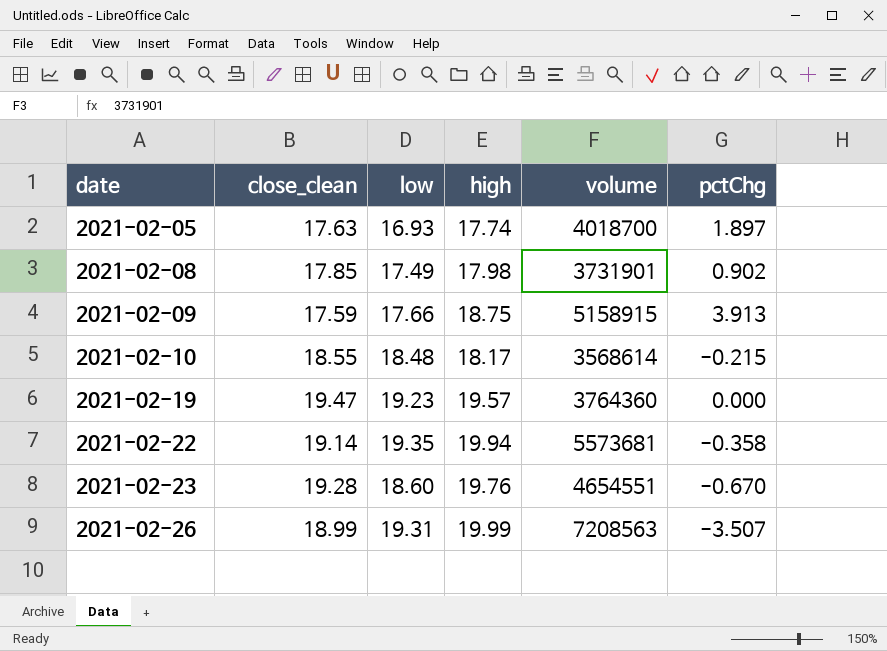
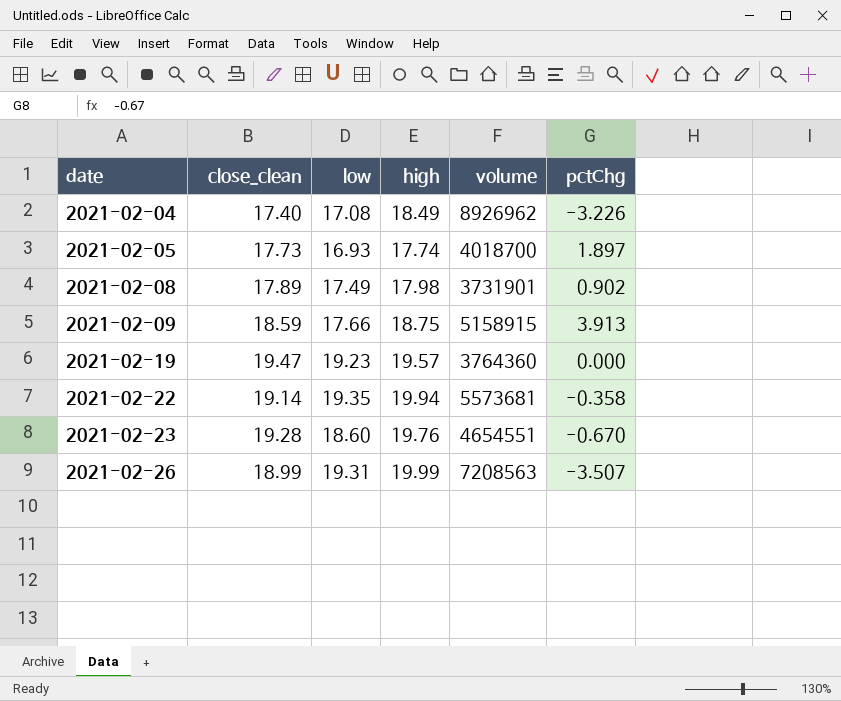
row 2021-02-10: 18.55 | 18.48 | 18.17 | 3568614 | -0.215 -> none
row 2021-02-04: none -> 17.40 | 17.08 | 18.49 | 8926962 | -3.226
2021-02-05 | close_clean: 17.63 -> 17.73
2021-02-08 | close_clean: 17.85 -> 17.89
2021-02-09 | close_clean: 17.59 -> 18.59

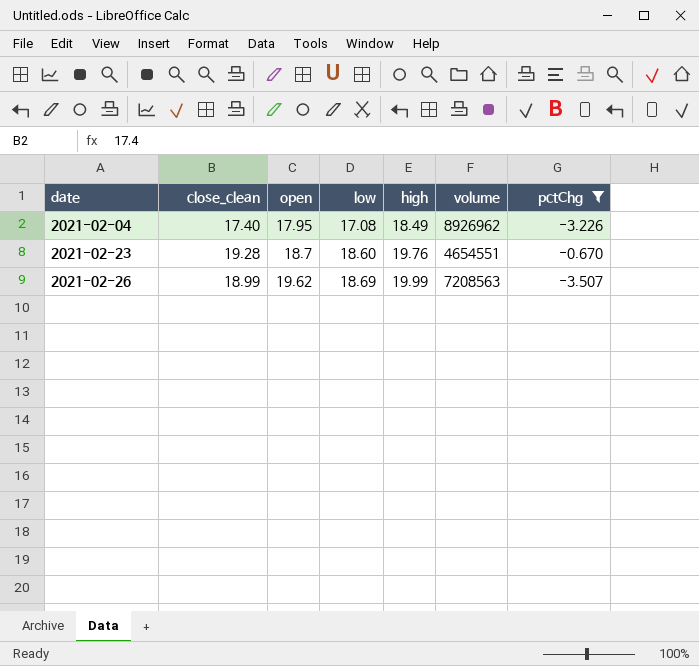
filter: none -> pctChg <= -0.670
column open | position: none -> 3
2021-02-26 | low: 19.31 -> 18.69

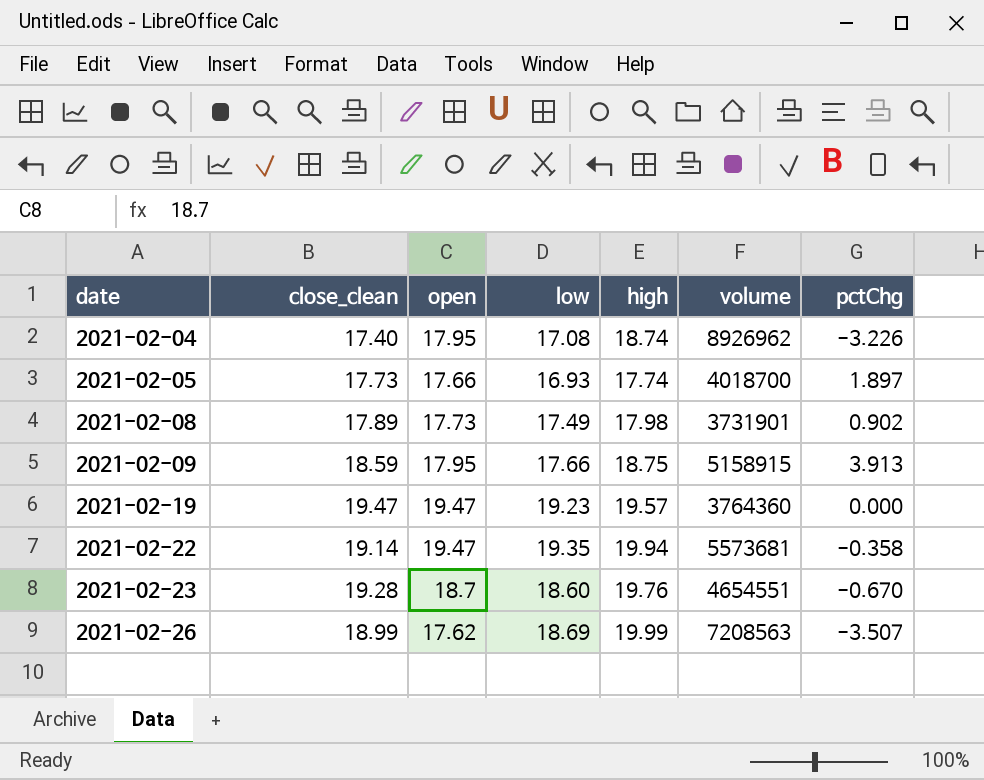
filter: pctChg <= -0.670 -> none
2021-02-04 | high: 18.49 -> 18.74
2021-02-26 | open: 19.62 -> 17.62

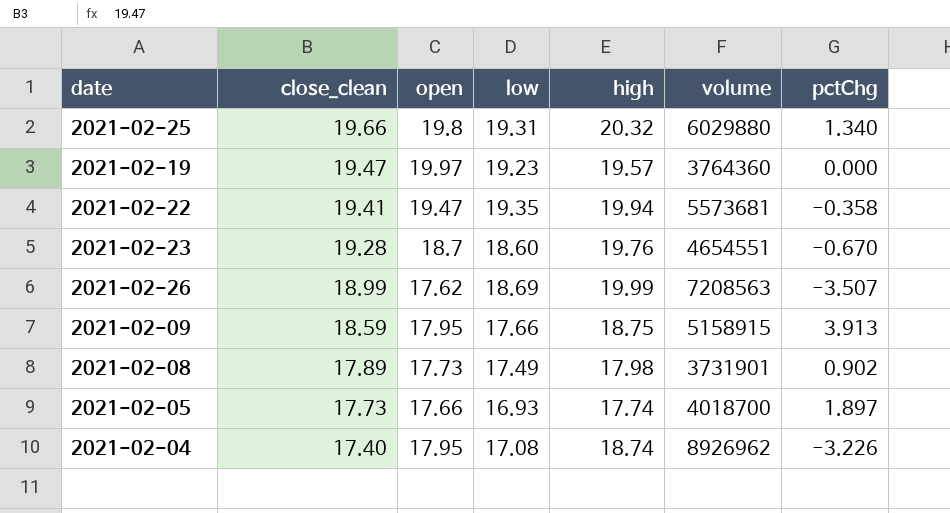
row order: date ascending -> close_clean descending
row 2021-02-25: none -> 19.66 | 19.8 | 19.31 | 20.32 | 6029880 | 1.340
2021-02-19 | open: 19.47 -> 19.97
2021-02-22 | close_clean: 19.14 -> 19.41

